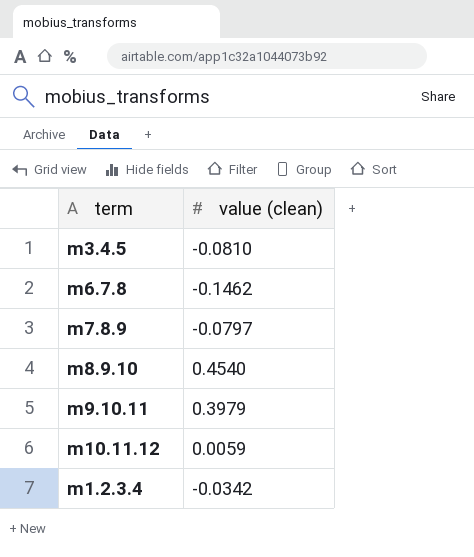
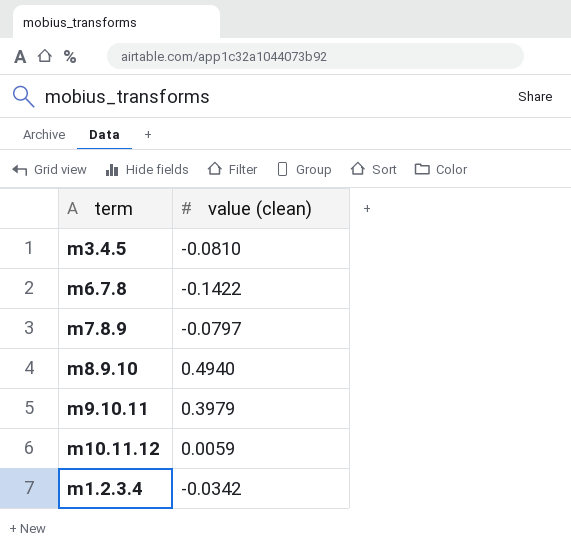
m6.7.8 | value (clean): -0.1462 -> -0.1422
m8.9.10 | value (clean): 0.4540 -> 0.4940

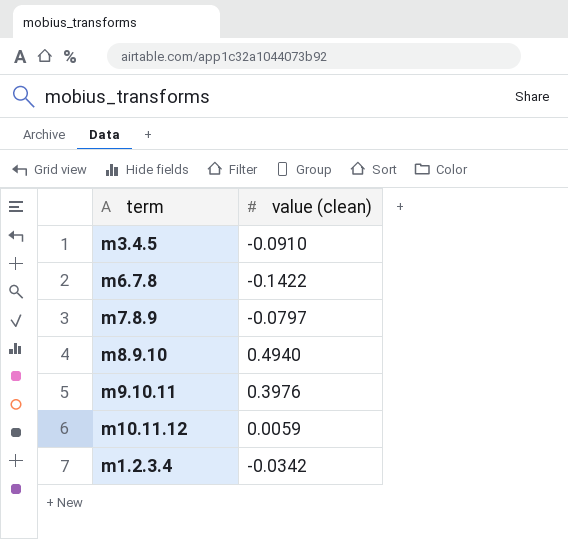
m3.4.5 | value (clean): -0.0810 -> -0.0910
m9.10.11 | value (clean): 0.3979 -> 0.3976

